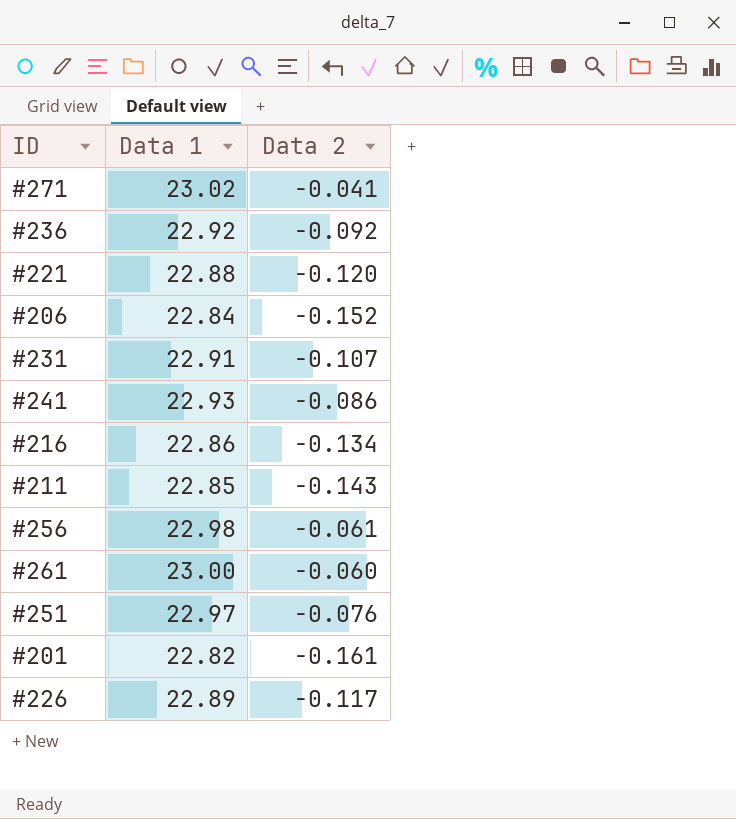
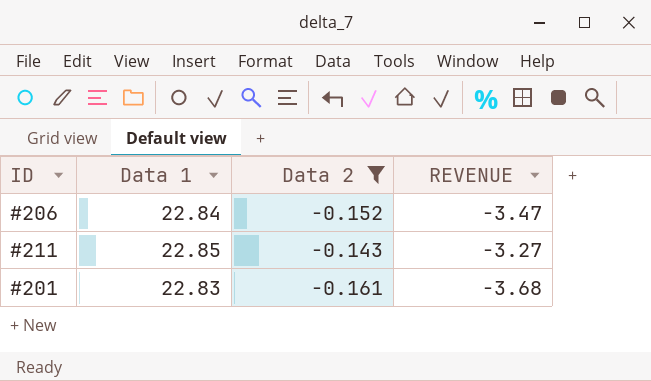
filter: none -> Data 2 <= -0.143
column REVENUE | formula: none -> [Data 1] * [Data 2]
#201 | Data 1: 22.82 -> 22.83

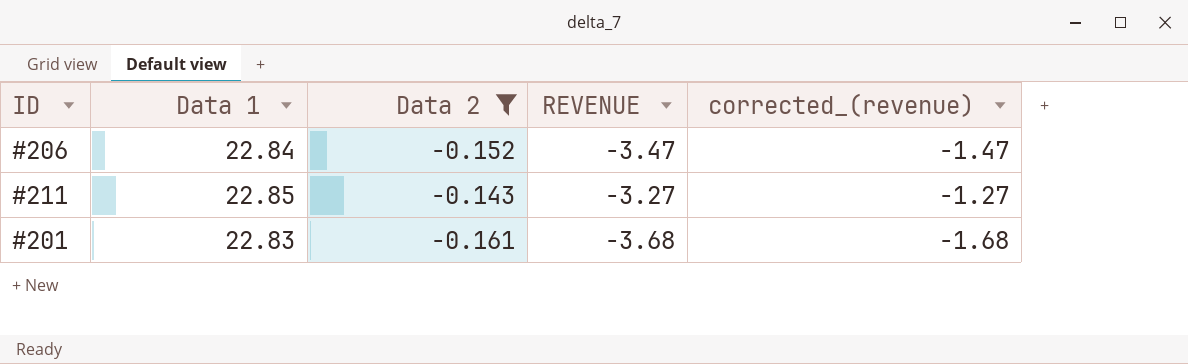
column corrected_(revenue) | formula: none -> [REVENUE] + 2

